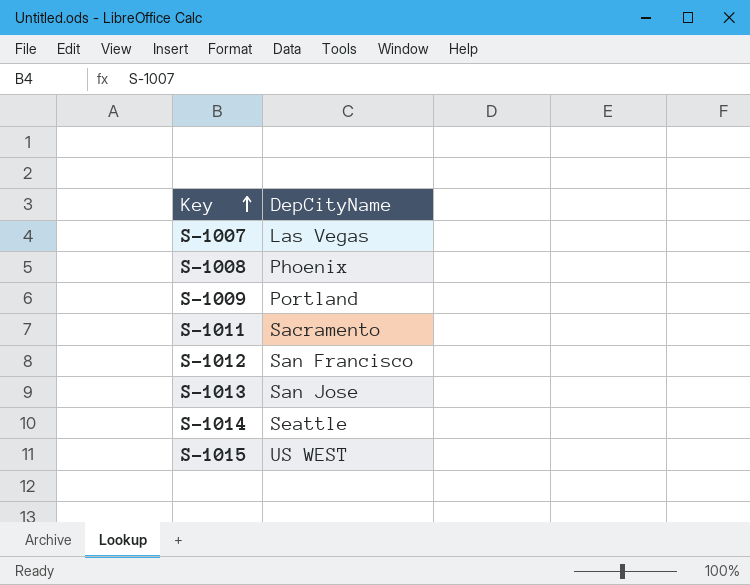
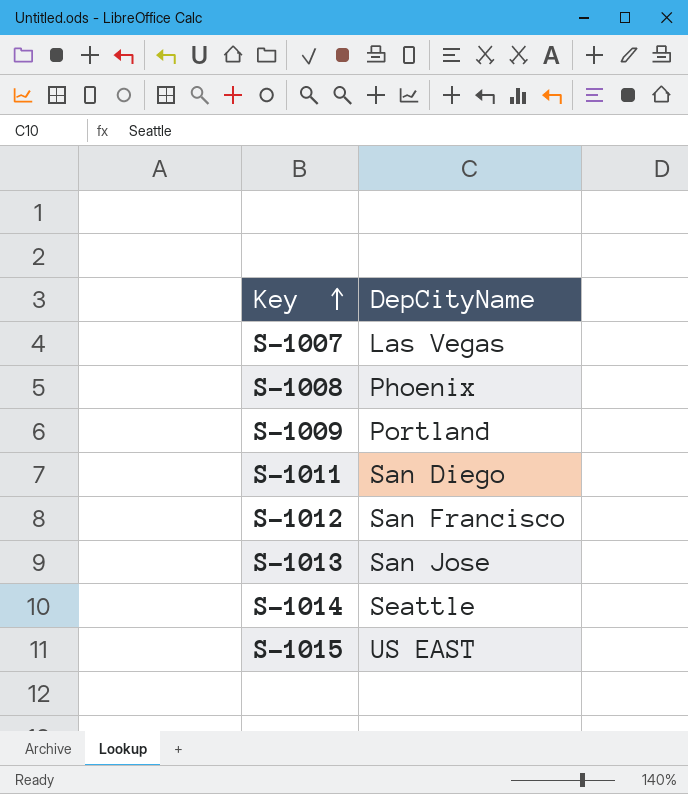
S-1011 | DepCityName: Sacramento -> San Diego
S-1015 | DepCityName: US WEST -> US EAST

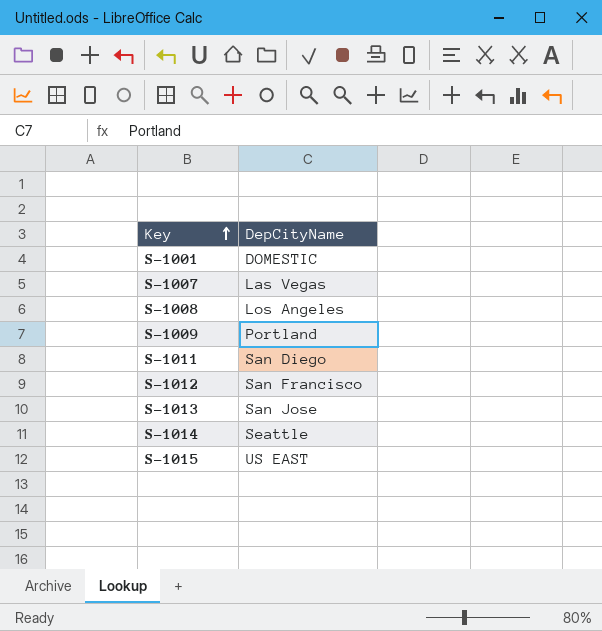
row S-1001: none -> DOMESTIC
S-1008 | DepCityName: Phoenix -> Los Angeles

